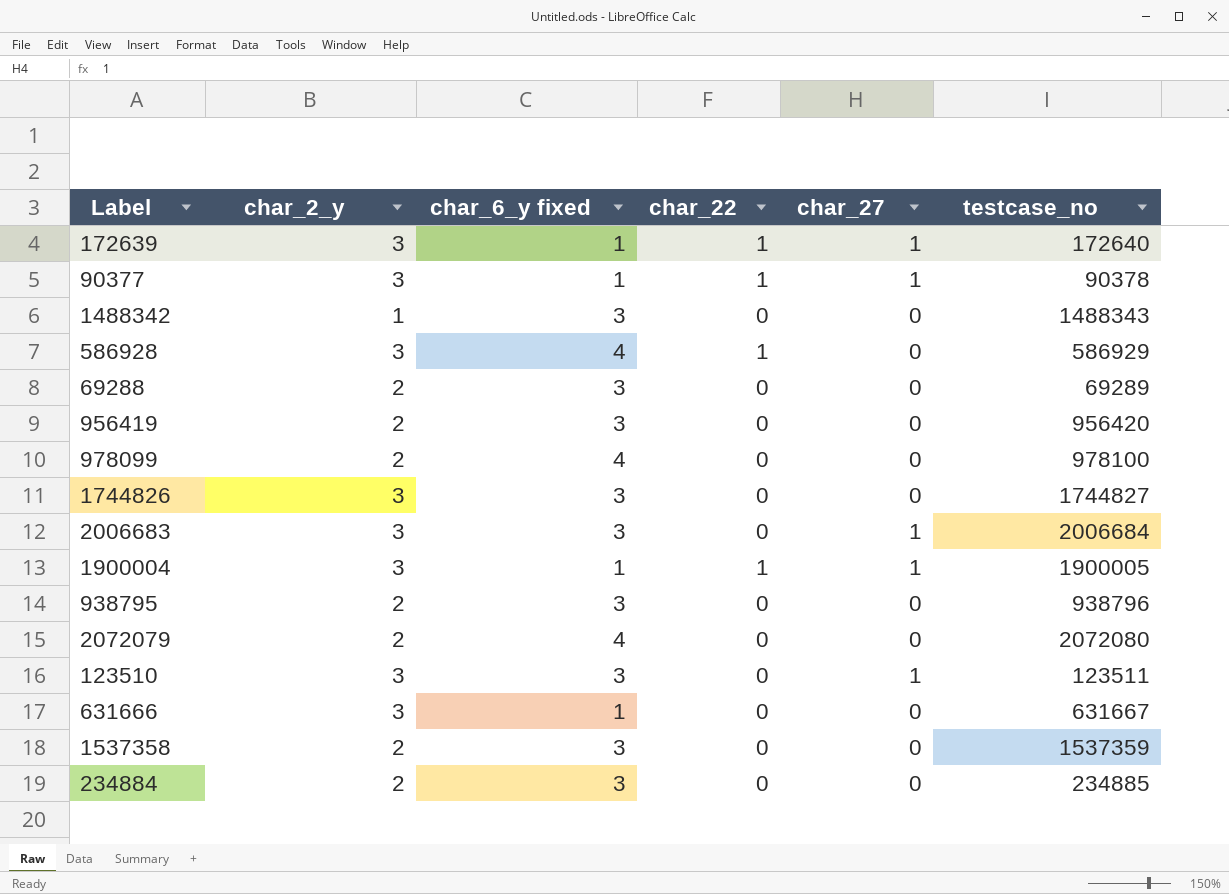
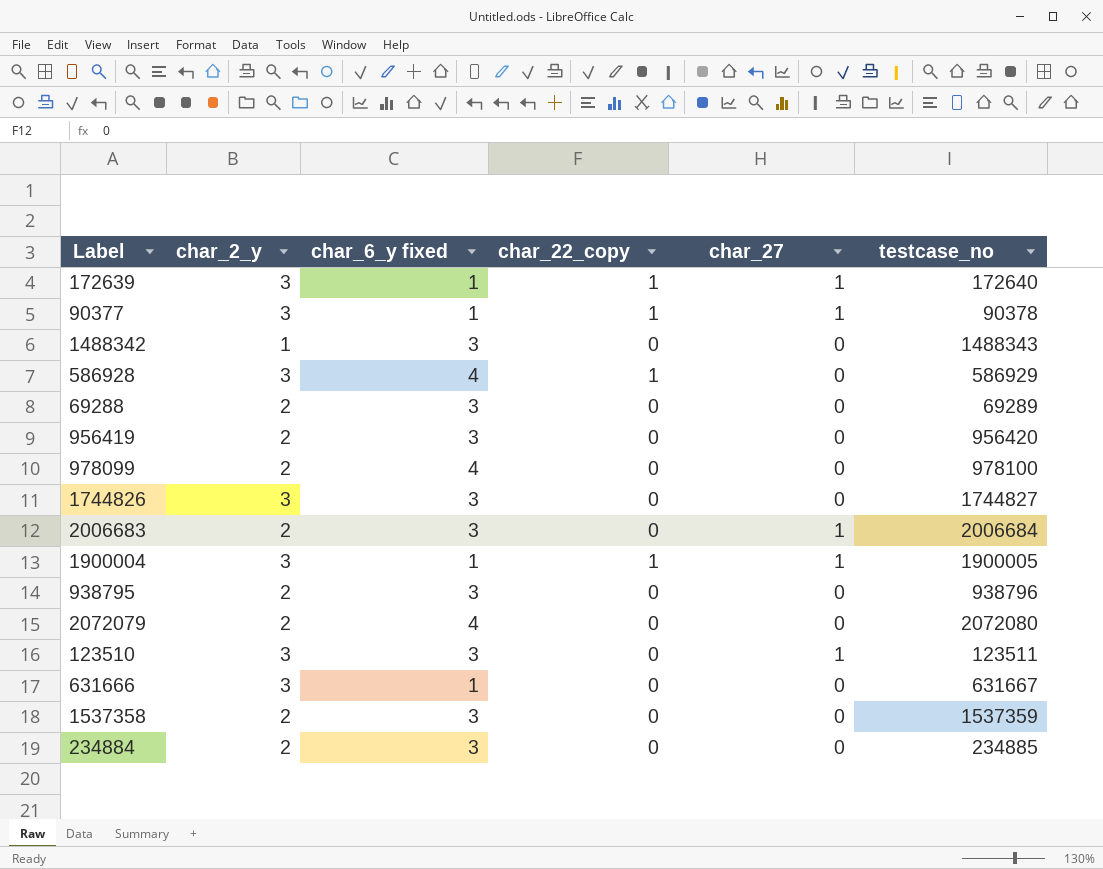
column name: char_22 -> char_22_copy
2006683 | char_2_y: 3 -> 2

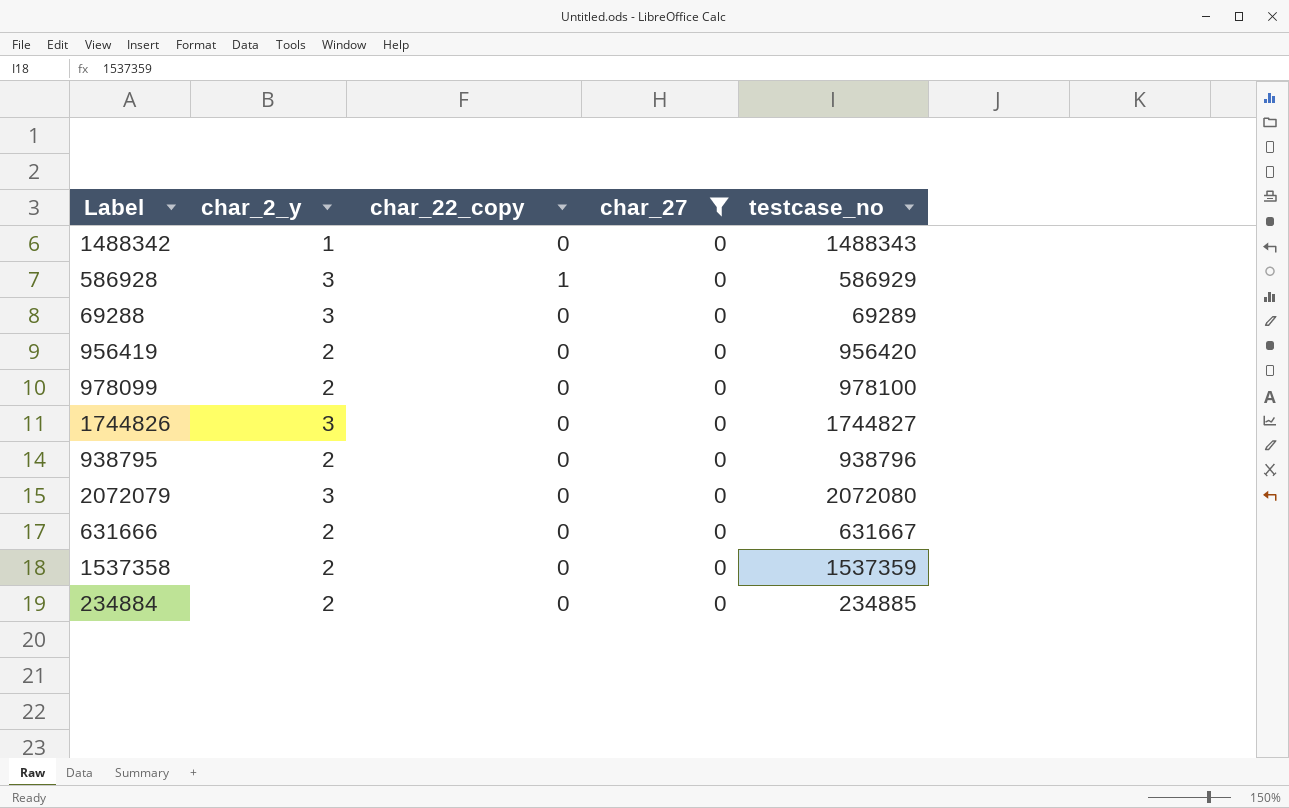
filter: none -> char_27 = 0
column char_6_y fixed | position: 3 -> none
69288 | char_2_y: 2 -> 3
2072079 | char_2_y: 2 -> 3
631666 | char_2_y: 3 -> 2

